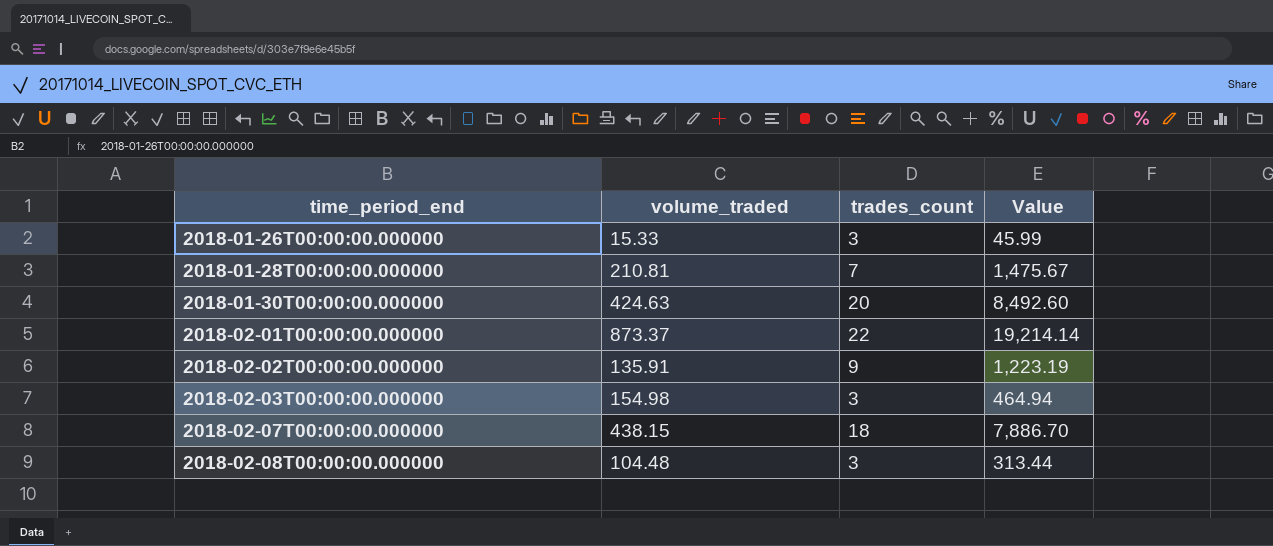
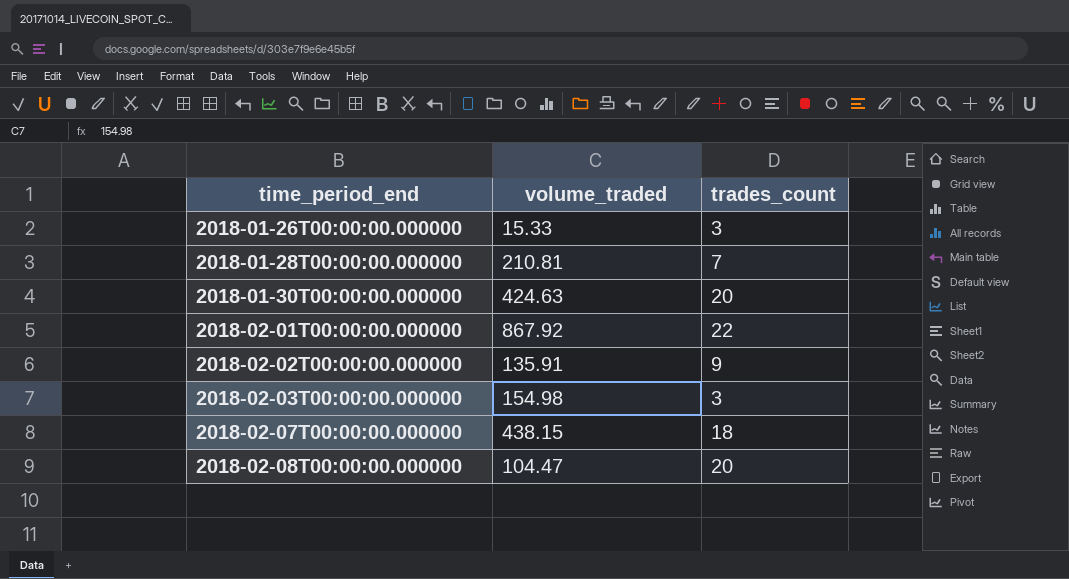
column Value | formula: [volume_traded] * [trades_count] -> none
2018-02-01T00:00:00.000000 | volume_traded: 873.37 -> 867.92
2018-02-08T00:00:00.000000 | volume_traded: 104.48 -> 104.47
2018-02-08T00:00:00.000000 | trades_count: 3 -> 20

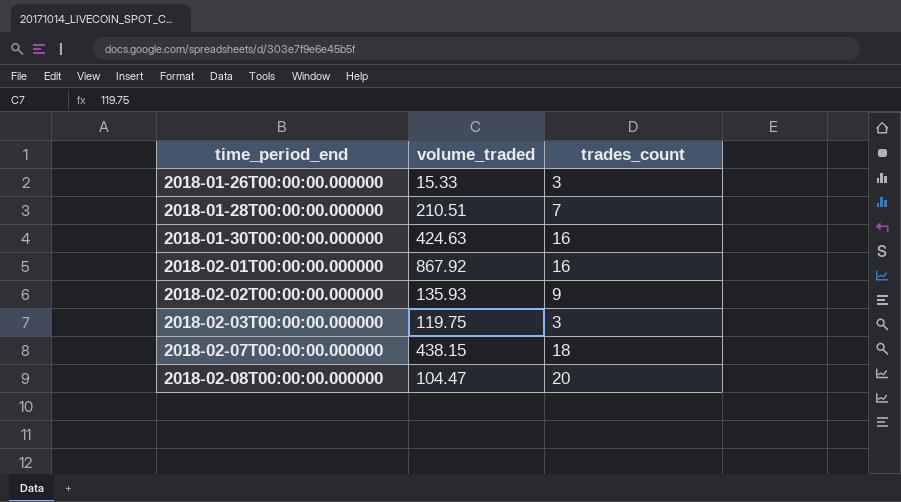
2018-01-28T00:00:00.000000 | volume_traded: 210.81 -> 210.51
2018-01-30T00:00:00.000000 | trades_count: 20 -> 16
2018-02-01T00:00:00.000000 | trades_count: 22 -> 16
2018-02-02T00:00:00.000000 | volume_traded: 135.91 -> 135.93
2018-02-03T00:00:00.000000 | volume_traded: 154.98 -> 119.75

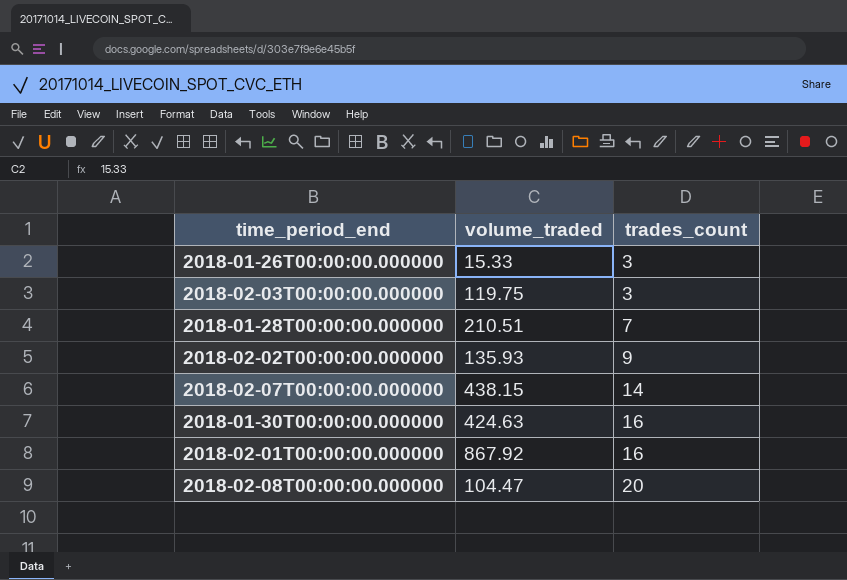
row order: time_period_end ascending -> trades_count ascending
2018-02-07T00:00:00.000000 | trades_count: 18 -> 14

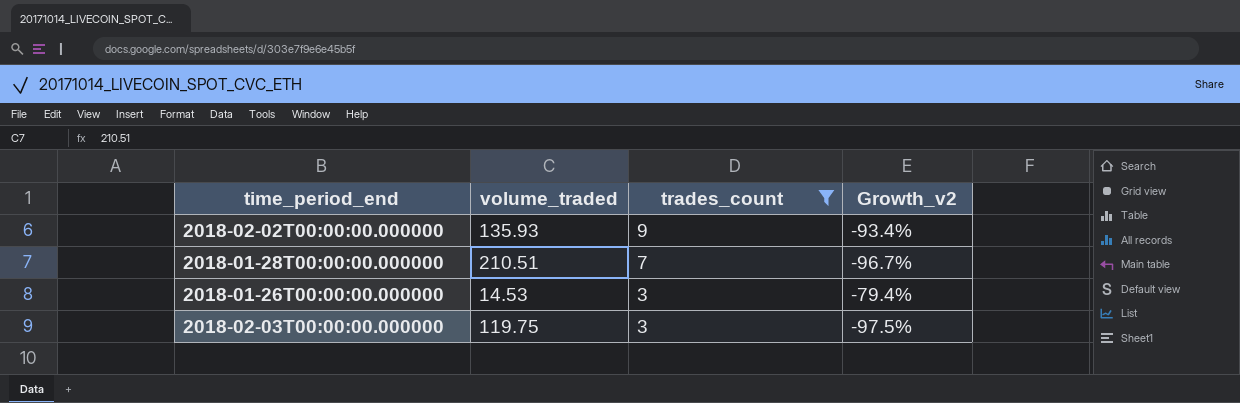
filter: none -> trades_count <= 9
row order: trades_count ascending -> trades_count descending
column Growth_v2 | formula: none -> ([trades_count] - [volume_traded]) / [volume_traded]
2018-01-26T00:00:00.000000 | volume_traded: 15.33 -> 14.53

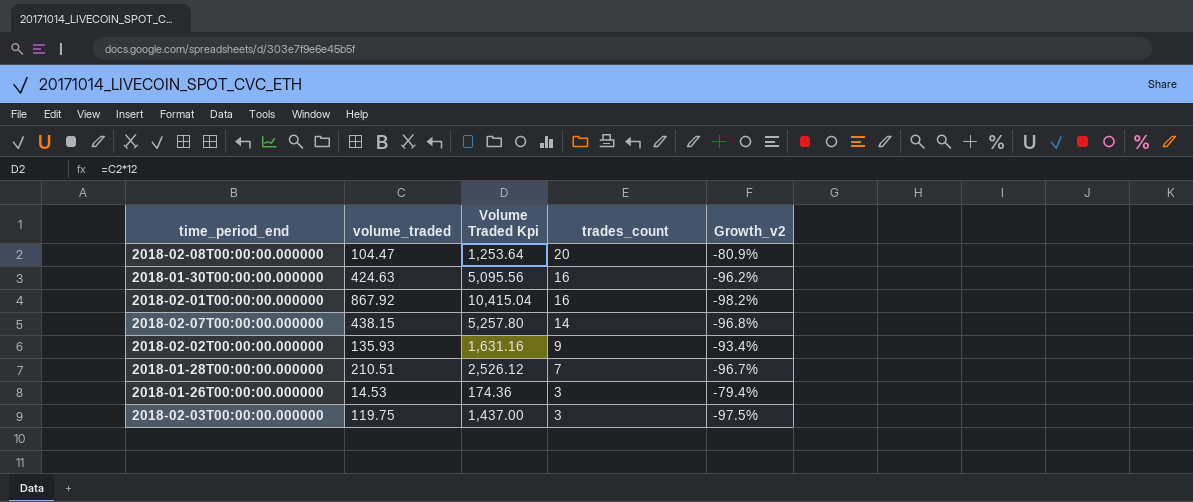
filter: trades_count <= 9 -> none
column Volume Traded Kpi | formula: none -> [volume_traded] * 12

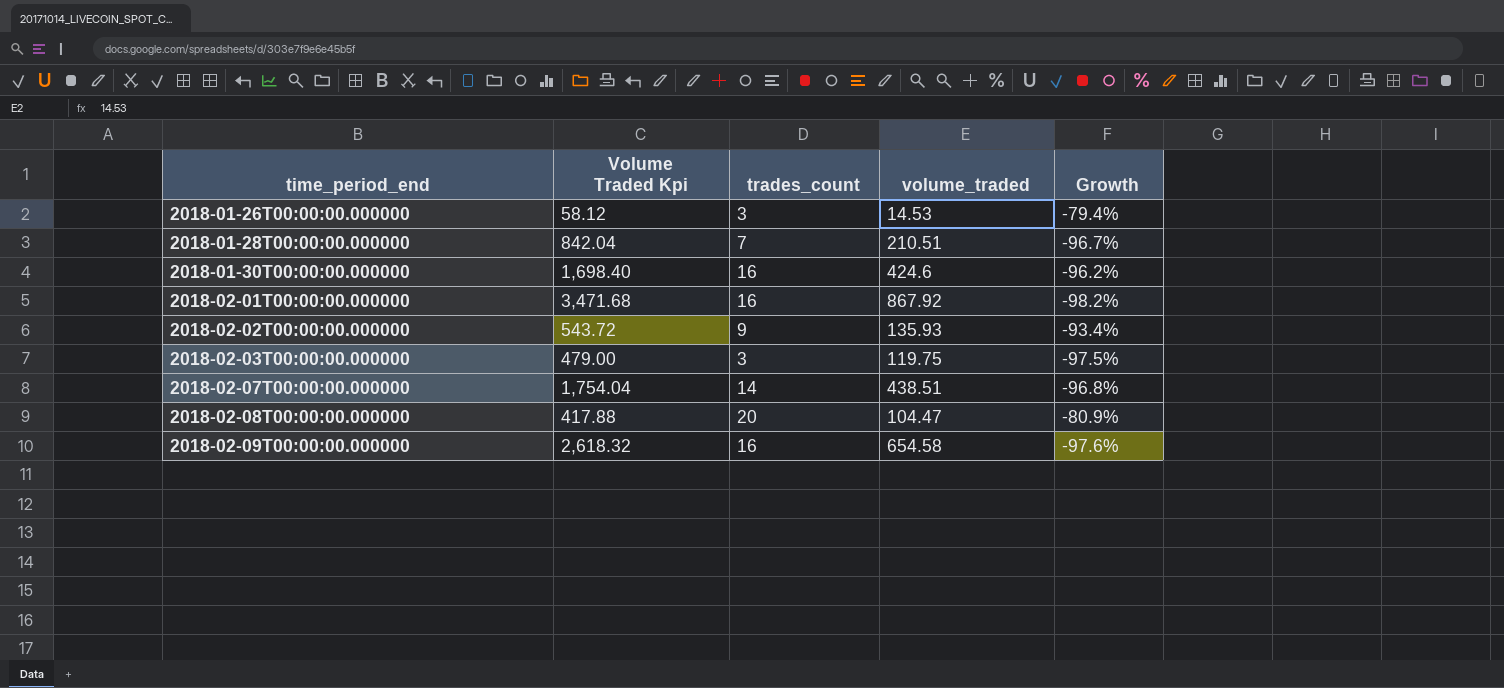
row order: trades_count descending -> time_period_end ascending
column Volume Traded Kpi | formula: [volume_traded] * 12 -> [volume_traded] * 4
column volume_traded | position: 2 -> 4
column name: Growth_v2 -> Growth
2018-01-30T00:00:00.000000 | volume_traded: 424.63 -> 424.6
2018-02-07T00:00:00.000000 | volume_traded: 438.15 -> 438.51
row 2018-02-09T00:00:00.000000: none -> 2,618.32 | 16 | 654.58 | -97.6%

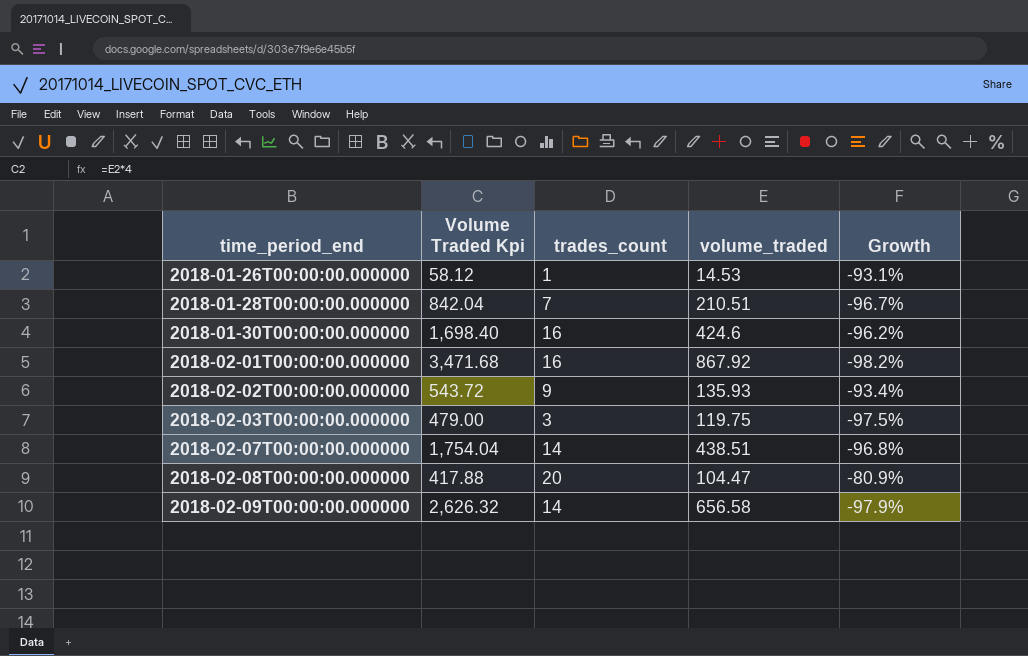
2018-01-26T00:00:00.000000 | trades_count: 3 -> 1
2018-01-26T00:00:00.000000 | Growth: -79.4% -> -93.1%
2018-02-09T00:00:00.000000 | Volume Traded Kpi: 2,618.32 -> 2,626.32
2018-02-09T00:00:00.000000 | trades_count: 16 -> 14
2018-02-09T00:00:00.000000 | volume_traded: 654.58 -> 656.58
2018-02-09T00:00:00.000000 | Growth: -97.6% -> -97.9%

